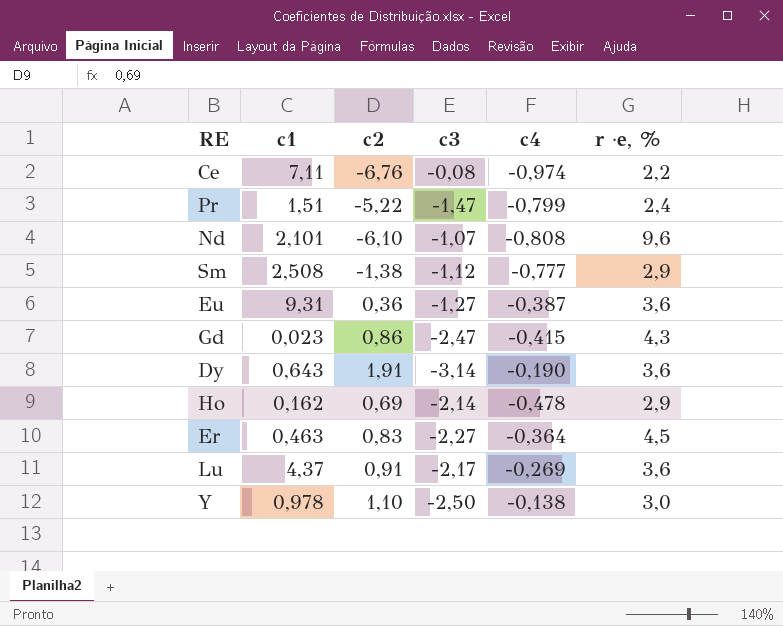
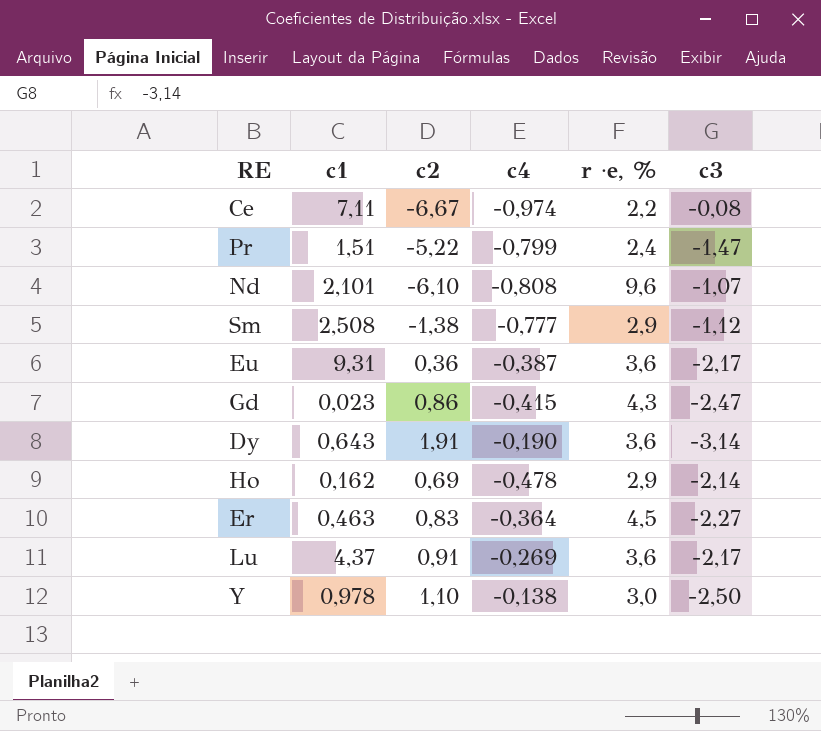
column c3 | position: 4 -> 6
Ce | c2: -6,76 -> -6,67
Eu | c3: -1,27 -> -2,17

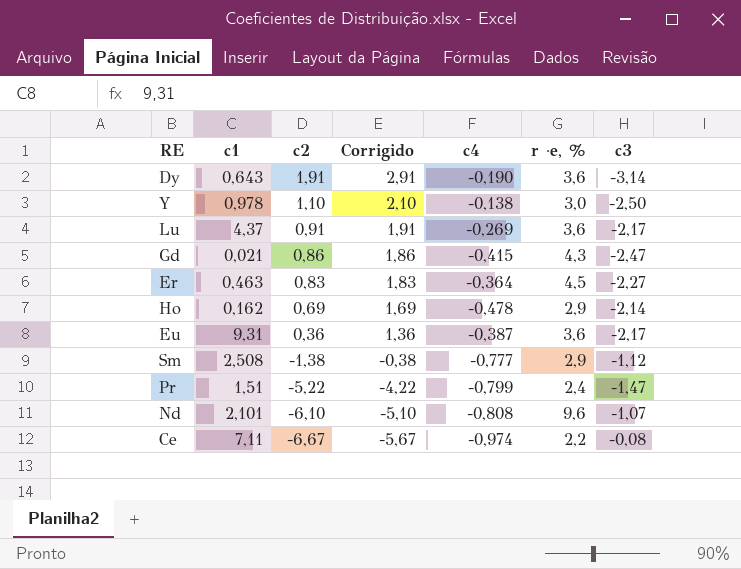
row order: none -> c2 descending
column Corrigido | formula: none -> [c2] + 1
Gd | c1: 0,023 -> 0,021

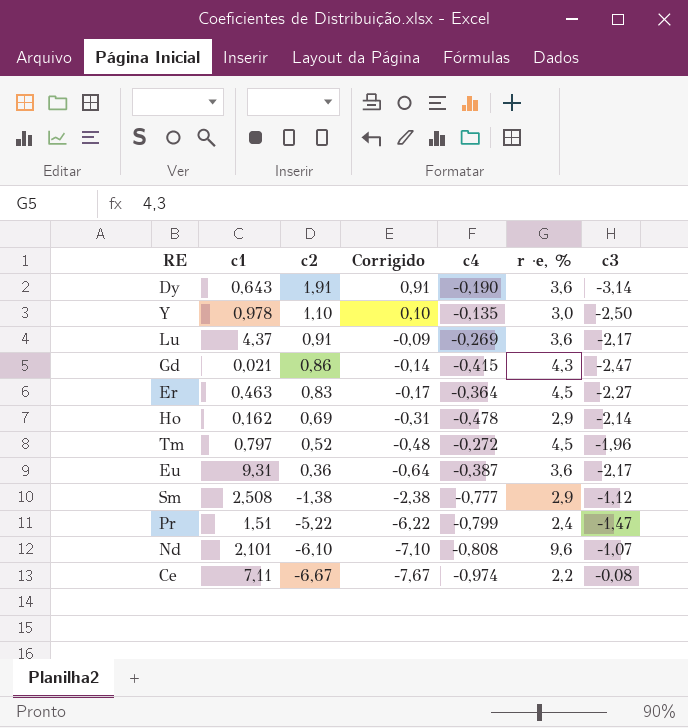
column Corrigido | formula: [c2] + 1 -> [c2] - 1
Y | c4: -0,138 -> -0,135
row Tm: none -> 0,797 | 0,52 | -0,48 | -0,272 | 4,5 | -1,96

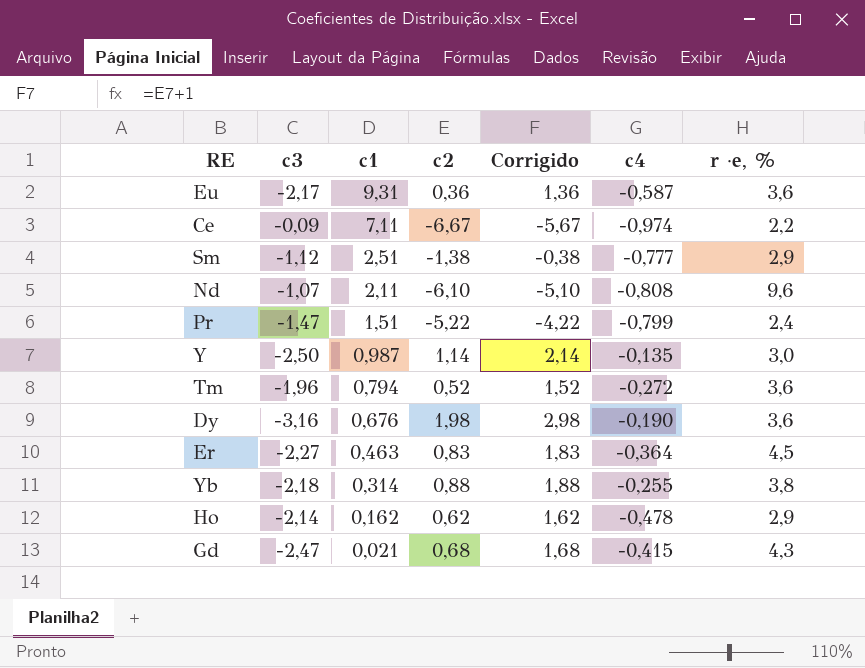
row order: c2 descending -> c1 descending
column c3 | position: 7 -> 2
column Corrigido | formula: [c2] - 1 -> [c2] + 1
row Lu: 4,37 | 0,91 | -0,09 | -0,269 | 3,6 | -2,17 -> none
Eu | c4: -0,387 -> -0,587
Ce | c3: -0,08 -> -0,09
Sm | c1: 2,508 -> 2,51
Nd | c1: 2,101 -> 2,11
Y | c1: 0,978 -> 0,987
Y | c2: 1,10 -> 1,14
Tm | c1: 0,797 -> 0,794
Tm | r ·e, %: 4,5 -> 3,6
Dy | c3: -3,14 -> -3,16
Dy | c1: 0,643 -> 0,676
Dy | c2: 1,91 -> 1,98
row Yb: none -> -2,18 | 0,314 | 0,88 | 1,88 | -0,255 | 3,8
Ho | c2: 0,69 -> 0,62
Gd | c2: 0,86 -> 0,68

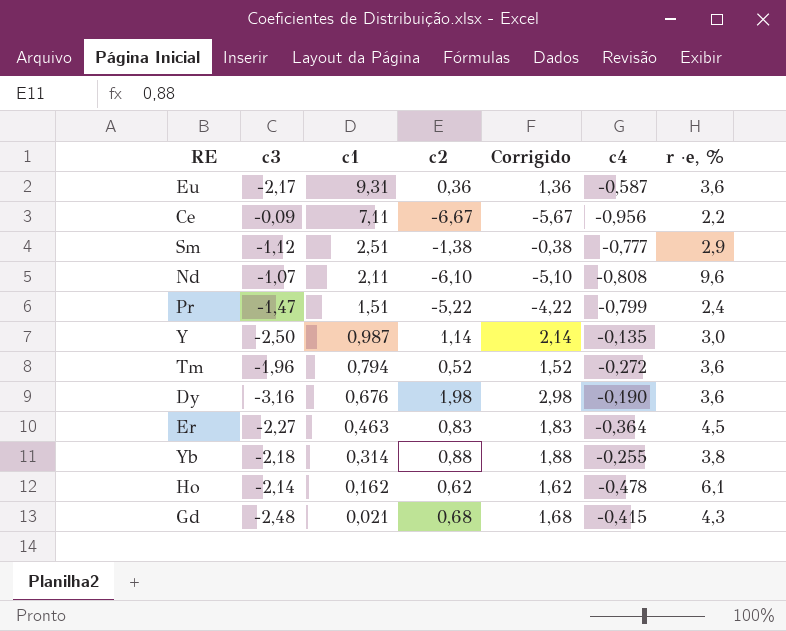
Ce | c4: -0,974 -> -0,956
Ho | r ·e, %: 2,9 -> 6,1
Gd | c3: -2,47 -> -2,48

